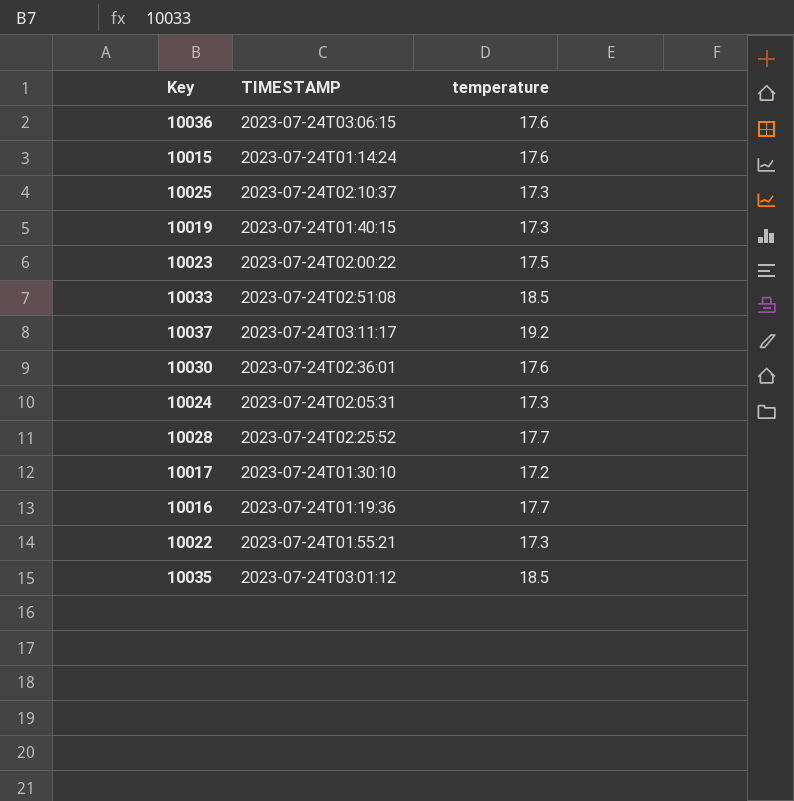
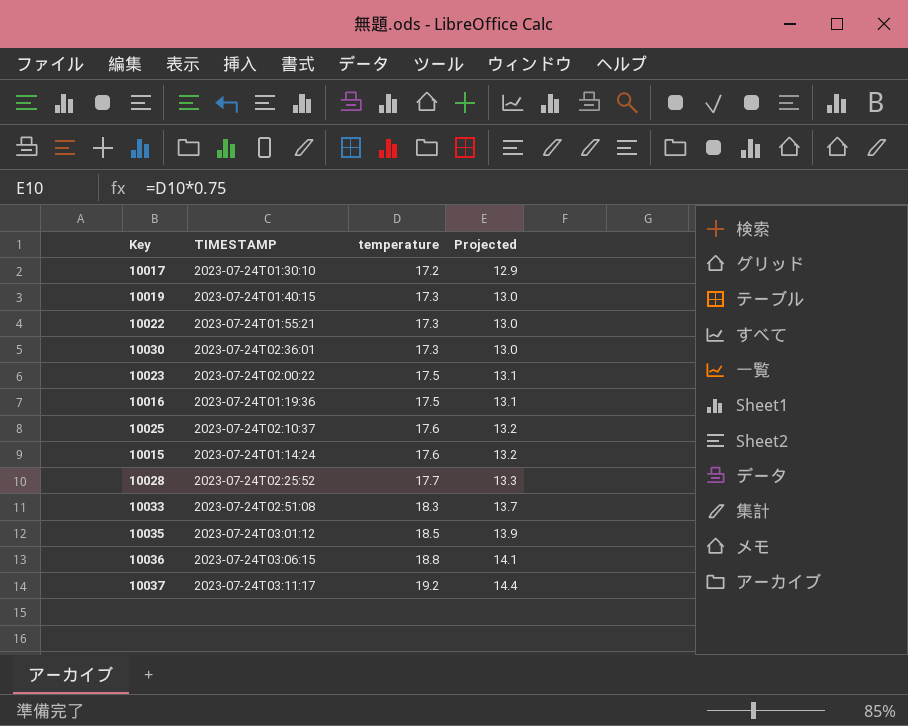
row order: none -> temperature ascending
column Projected | formula: none -> [temperature] * 0.75
row 10024: 2023-07-24T02:05:31 | 17.3 -> none
10030 | temperature: 17.6 -> 17.3
10016 | temperature: 17.7 -> 17.5
10025 | temperature: 17.3 -> 17.6
10033 | temperature: 18.5 -> 18.3
10036 | temperature: 17.6 -> 18.8

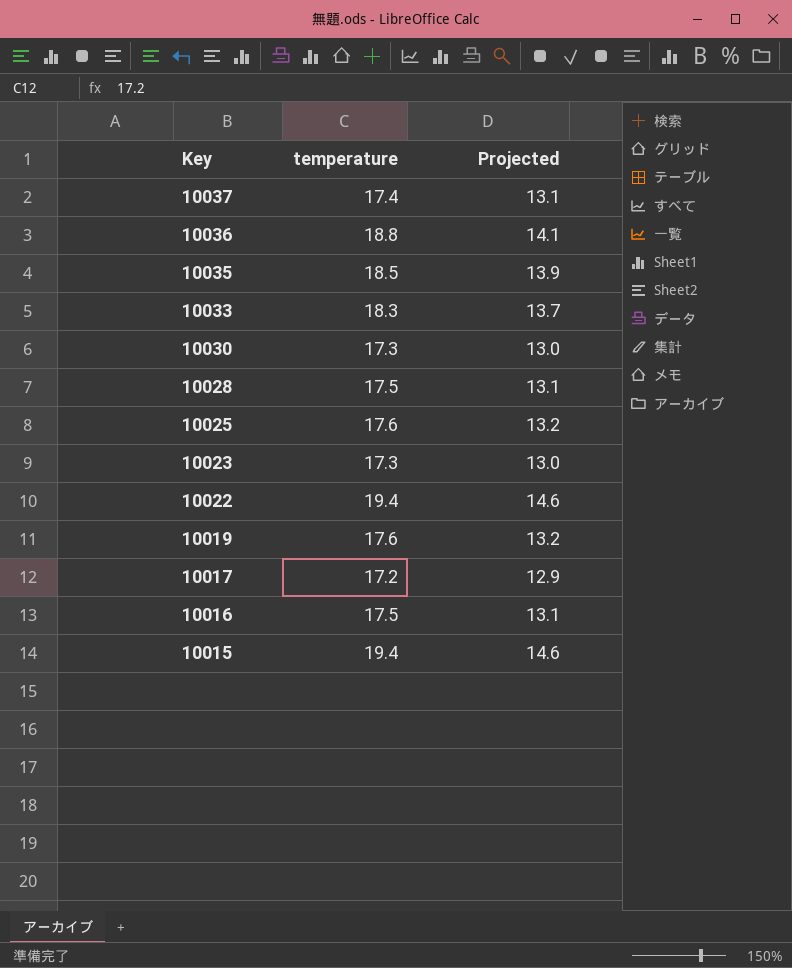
row order: temperature ascending -> Key descending
column TIMESTAMP | position: 2 -> none
10037 | temperature: 19.2 -> 17.4
10037 | Projected: 14.4 -> 13.1
10028 | temperature: 17.7 -> 17.5
10028 | Projected: 13.3 -> 13.1
10023 | temperature: 17.5 -> 17.3
10023 | Projected: 13.1 -> 13.0
10022 | temperature: 17.3 -> 19.4
10022 | Projected: 13.0 -> 14.6
10019 | temperature: 17.3 -> 17.6
10019 | Projected: 13.0 -> 13.2
10015 | temperature: 17.6 -> 19.4
10015 | Projected: 13.2 -> 14.6

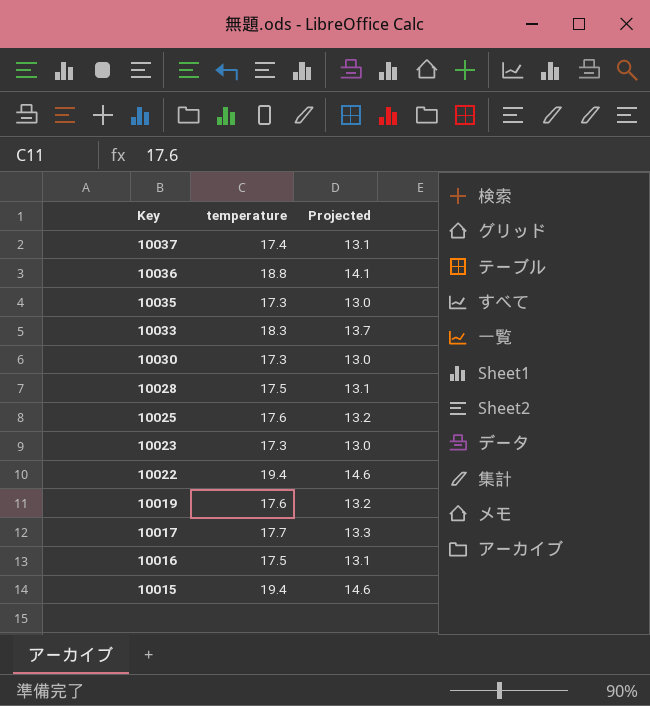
10035 | temperature: 18.5 -> 17.3
10035 | Projected: 13.9 -> 13.0
10017 | temperature: 17.2 -> 17.7
10017 | Projected: 12.9 -> 13.3

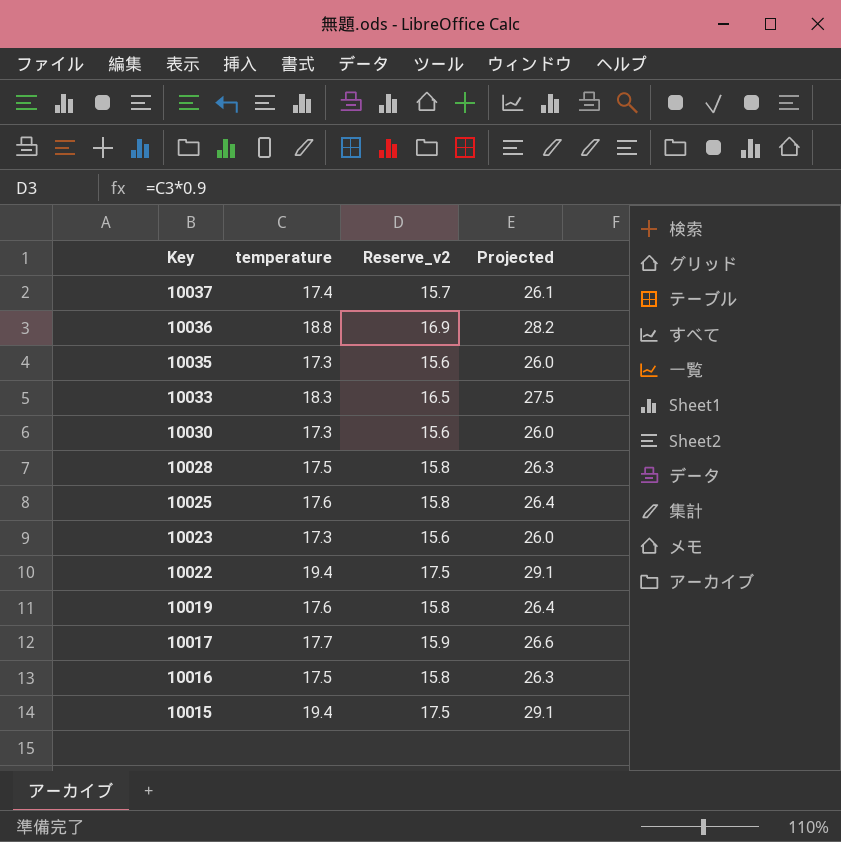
column Reserve_v2 | formula: none -> [temperature] * 0.9
column Projected | formula: [temperature] * 0.75 -> [temperature] * 1.5

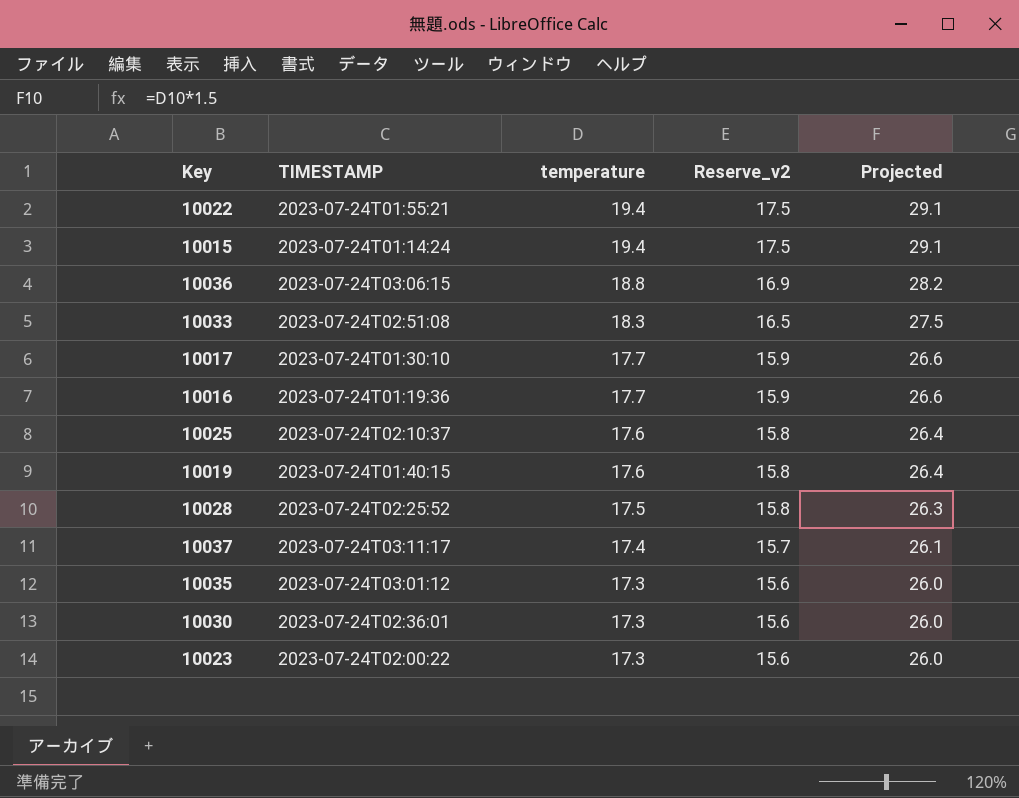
row order: Key descending -> temperature descending
column TIMESTAMP | position: none -> 2
10016 | temperature: 17.5 -> 17.7
10016 | Reserve_v2: 15.8 -> 15.9
10016 | Projected: 26.3 -> 26.6

